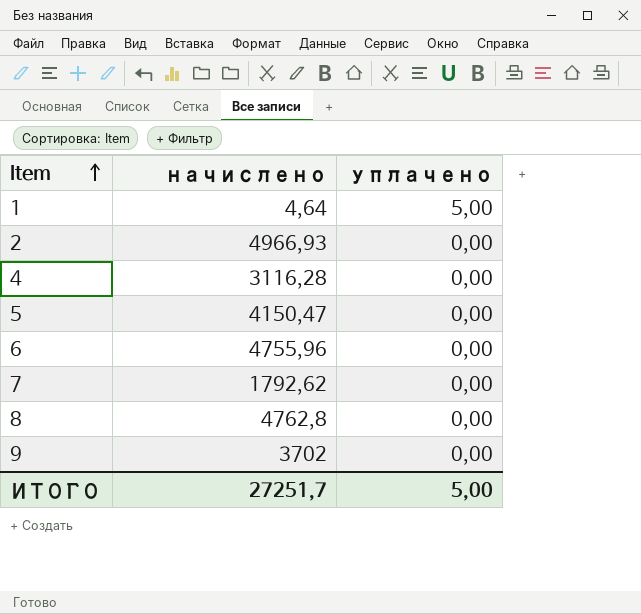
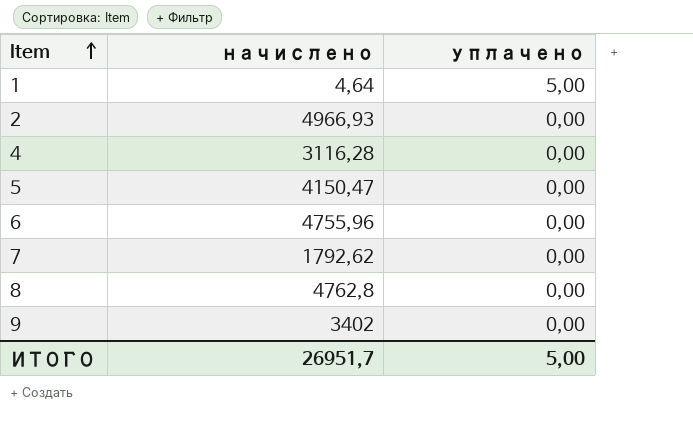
9 | начислено: 3702 -> 3402
ИТОГО | начислено: 27251,7 -> 26951,7

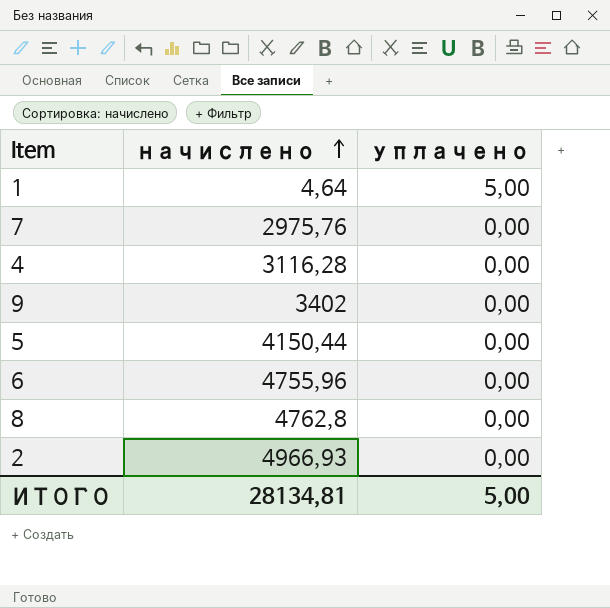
row order: Item ascending -> начислено ascending
7 | начислено: 1792,62 -> 2975,76
5 | начислено: 4150,47 -> 4150,44
ИТОГО | начислено: 26951,7 -> 28134,81

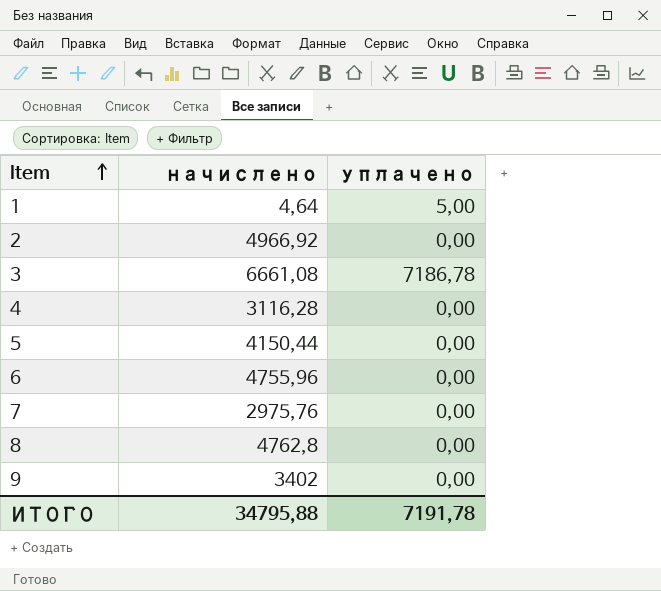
row order: начислено ascending -> Item ascending
2 | начислено: 4966,93 -> 4966,92
row 3: none -> 6661,08 | 7186,78
ИТОГО | начислено: 28134,81 -> 34795,88
ИТОГО | уплачено: 5,00 -> 7191,78

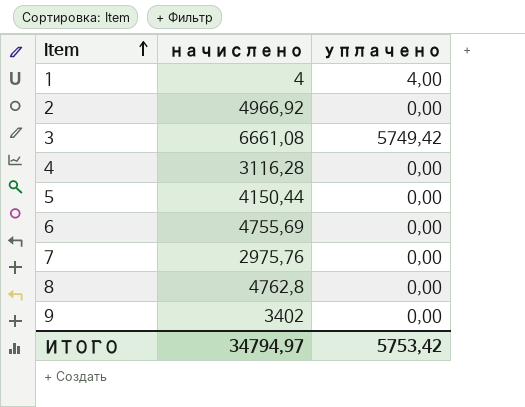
1 | начислено: 4,64 -> 4
1 | уплачено: 5,00 -> 4,00
3 | уплачено: 7186,78 -> 5749,42
6 | начислено: 4755,96 -> 4755,69
ИТОГО | начислено: 34795,88 -> 34794,97
ИТОГО | уплачено: 7191,78 -> 5753,42

